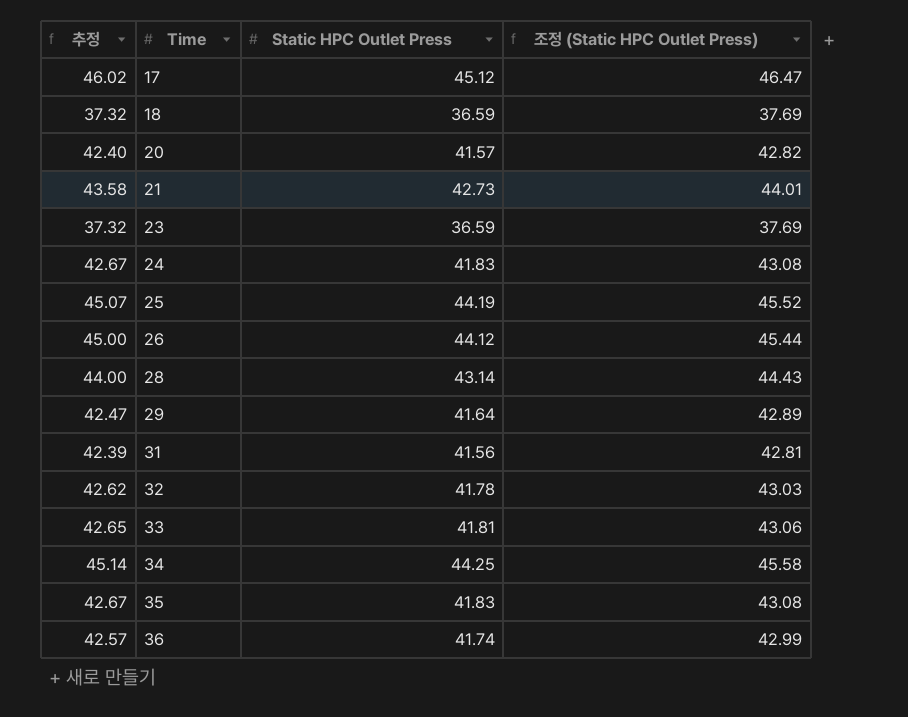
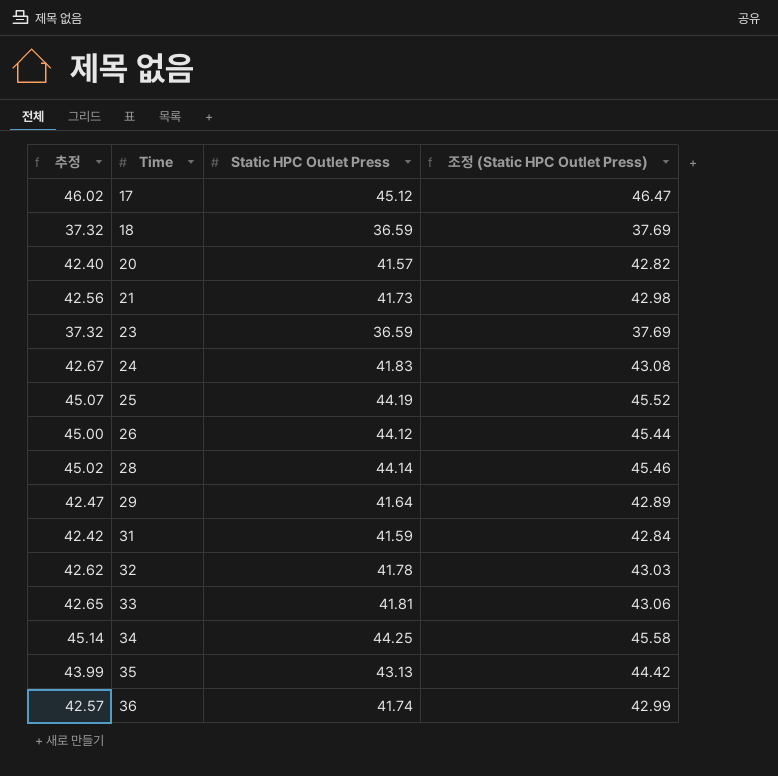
21 | 추정: 43.58 -> 42.56
21 | Static HPC Outlet Press: 42.73 -> 41.73
21 | 조정 (Static HPC Outlet Press): 44.01 -> 42.98
28 | 추정: 44.00 -> 45.02
28 | Static HPC Outlet Press: 43.14 -> 44.14
28 | 조정 (Static HPC Outlet Press): 44.43 -> 45.46
31 | 추정: 42.39 -> 42.42
31 | Static HPC Outlet Press: 41.56 -> 41.59
31 | 조정 (Static HPC Outlet Press): 42.81 -> 42.84
35 | 추정: 42.67 -> 43.99
35 | Static HPC Outlet Press: 41.83 -> 43.13
35 | 조정 (Static HPC Outlet Press): 43.08 -> 44.42

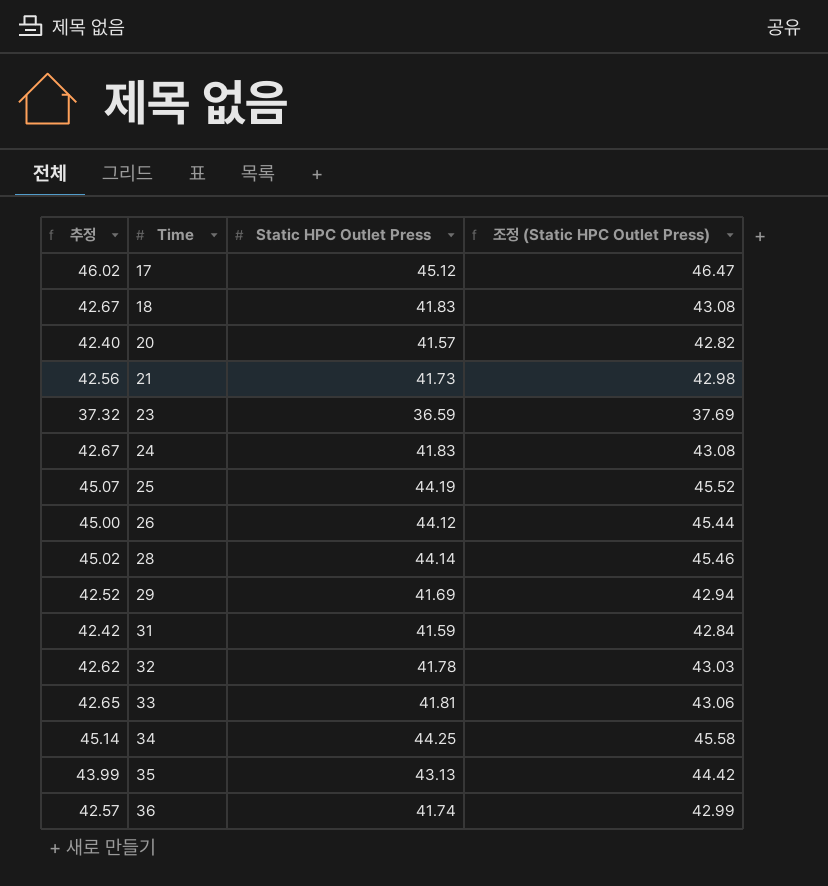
18 | 추정: 37.32 -> 42.67
18 | Static HPC Outlet Press: 36.59 -> 41.83
18 | 조정 (Static HPC Outlet Press): 37.69 -> 43.08
29 | 추정: 42.47 -> 42.52
29 | Static HPC Outlet Press: 41.64 -> 41.69
29 | 조정 (Static HPC Outlet Press): 42.89 -> 42.94

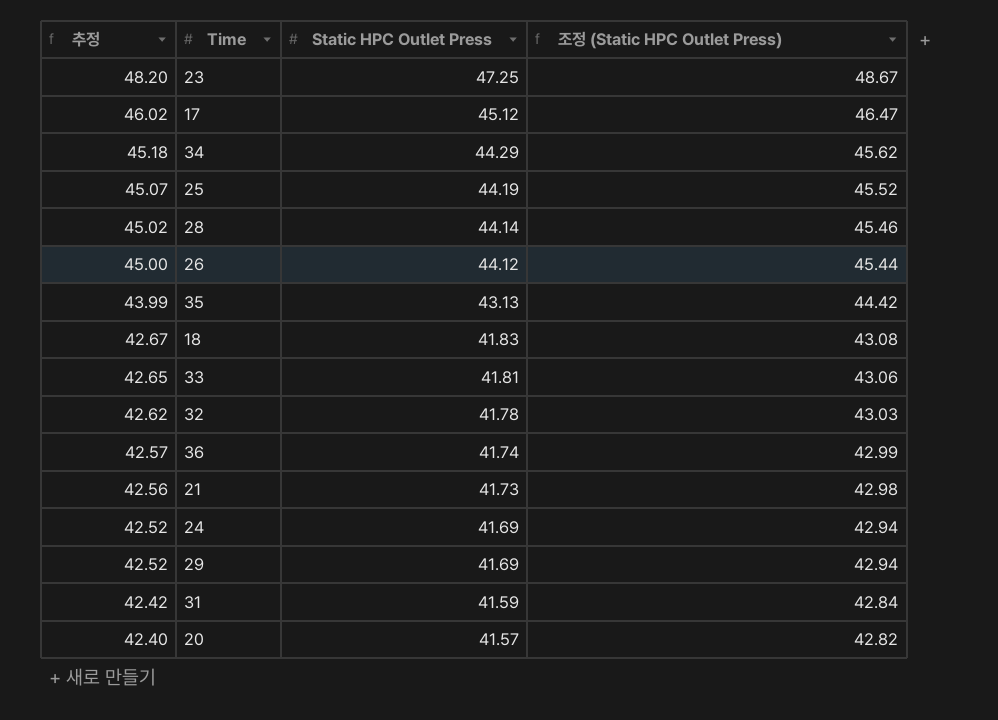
row order: Time ascending -> 추정 descending
23 | 추정: 37.32 -> 48.20
23 | Static HPC Outlet Press: 36.59 -> 47.25
23 | 조정 (Static HPC Outlet Press): 37.69 -> 48.67
34 | 추정: 45.14 -> 45.18
34 | Static HPC Outlet Press: 44.25 -> 44.29
34 | 조정 (Static HPC Outlet Press): 45.58 -> 45.62
24 | 추정: 42.67 -> 42.52
24 | Static HPC Outlet Press: 41.83 -> 41.69
24 | 조정 (Static HPC Outlet Press): 43.08 -> 42.94

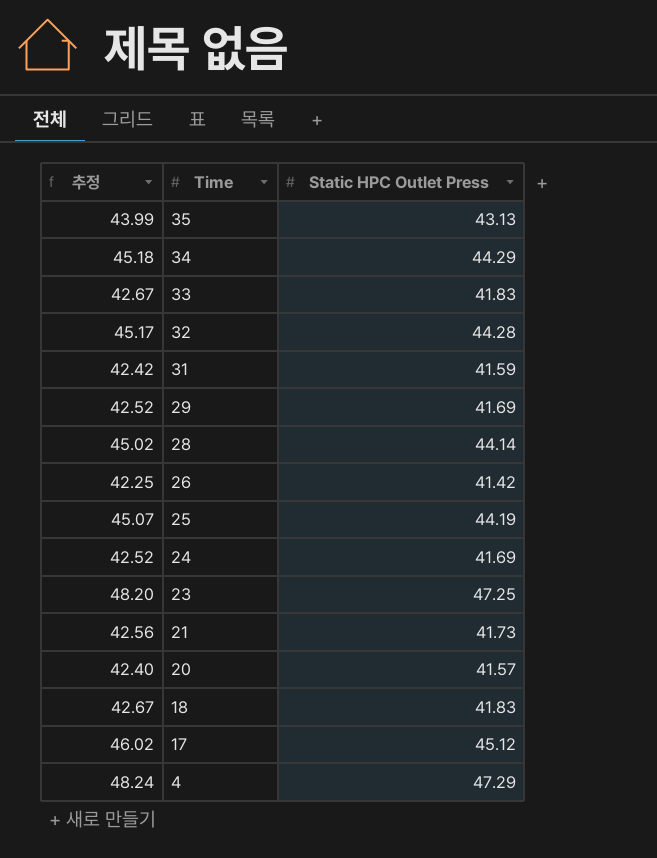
row order: 추정 descending -> Time descending
column 조정 (Static HPC Outlet Press) | formula: [Static HPC Outlet Press] * 1.03 -> none
row 36: 42.57 | 41.74 | 42.99 -> none
33 | 추정: 42.65 -> 42.67
33 | Static HPC Outlet Press: 41.81 -> 41.83
32 | 추정: 42.62 -> 45.17
32 | Static HPC Outlet Press: 41.78 -> 44.28
26 | 추정: 45.00 -> 42.25
26 | Static HPC Outlet Press: 44.12 -> 41.42
row 4: none -> 48.24 | 47.29

